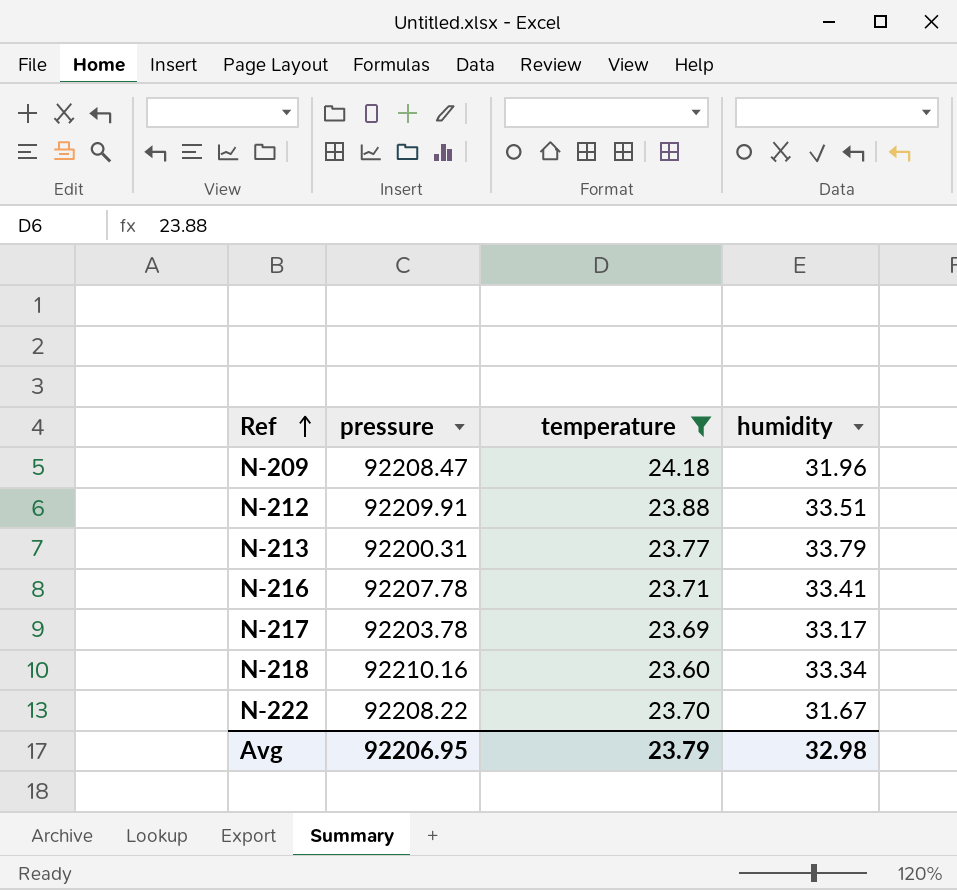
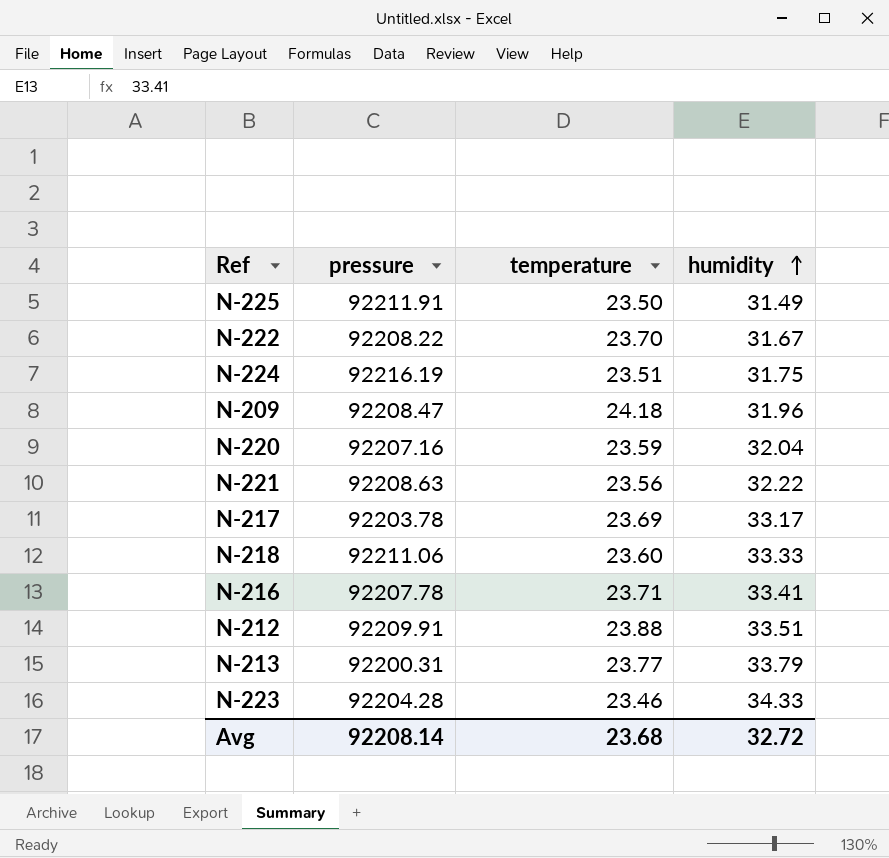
filter: temperature >= 23.60 -> none
row order: Ref ascending -> humidity ascending
N-218 | pressure: 92210.16 -> 92211.06
N-218 | humidity: 33.34 -> 33.33
Avg | pressure: 92206.95 -> 92208.14
Avg | temperature: 23.79 -> 23.68
Avg | humidity: 32.98 -> 32.72

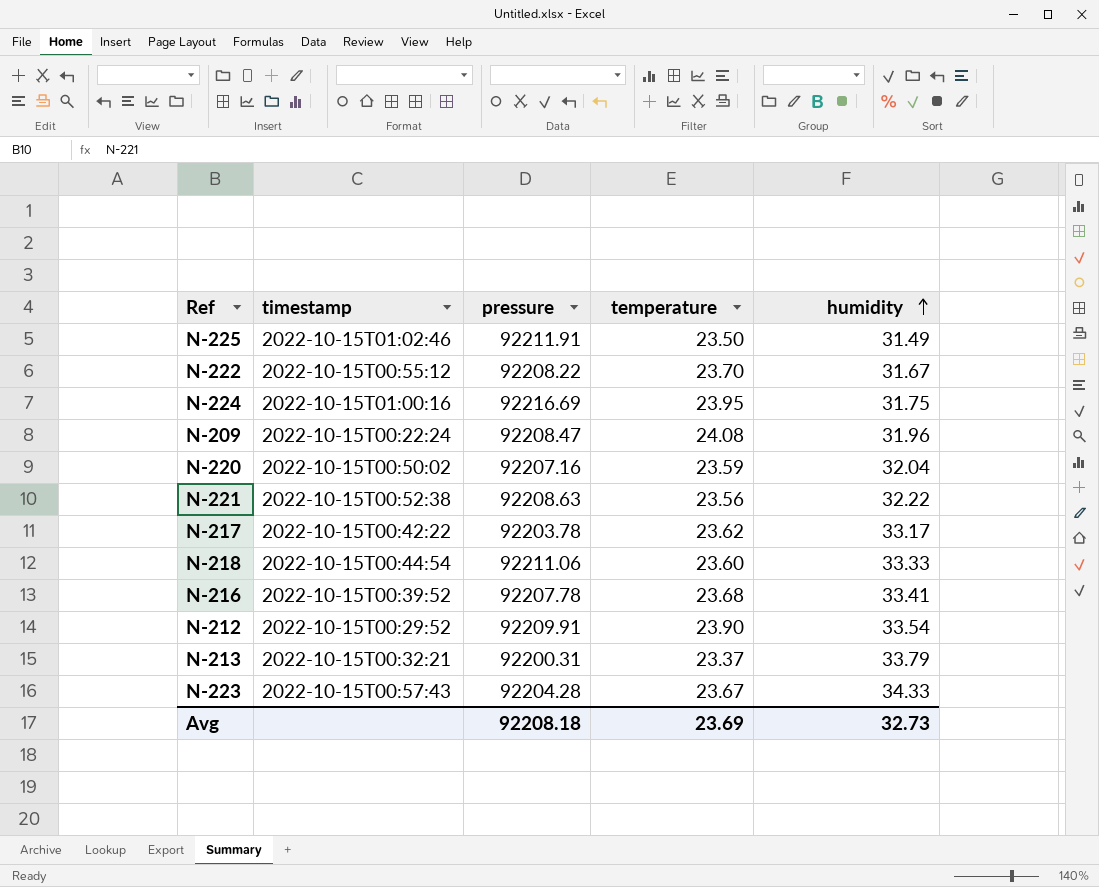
column timestamp | position: none -> 2
N-224 | pressure: 92216.19 -> 92216.69
N-224 | temperature: 23.51 -> 23.95
N-209 | temperature: 24.18 -> 24.08
N-217 | temperature: 23.69 -> 23.62
N-216 | temperature: 23.71 -> 23.68
N-212 | temperature: 23.88 -> 23.90
N-212 | humidity: 33.51 -> 33.54
N-213 | temperature: 23.77 -> 23.37
N-223 | temperature: 23.46 -> 23.67
Avg | pressure: 92208.14 -> 92208.18
Avg | temperature: 23.68 -> 23.69
Avg | humidity: 32.72 -> 32.73

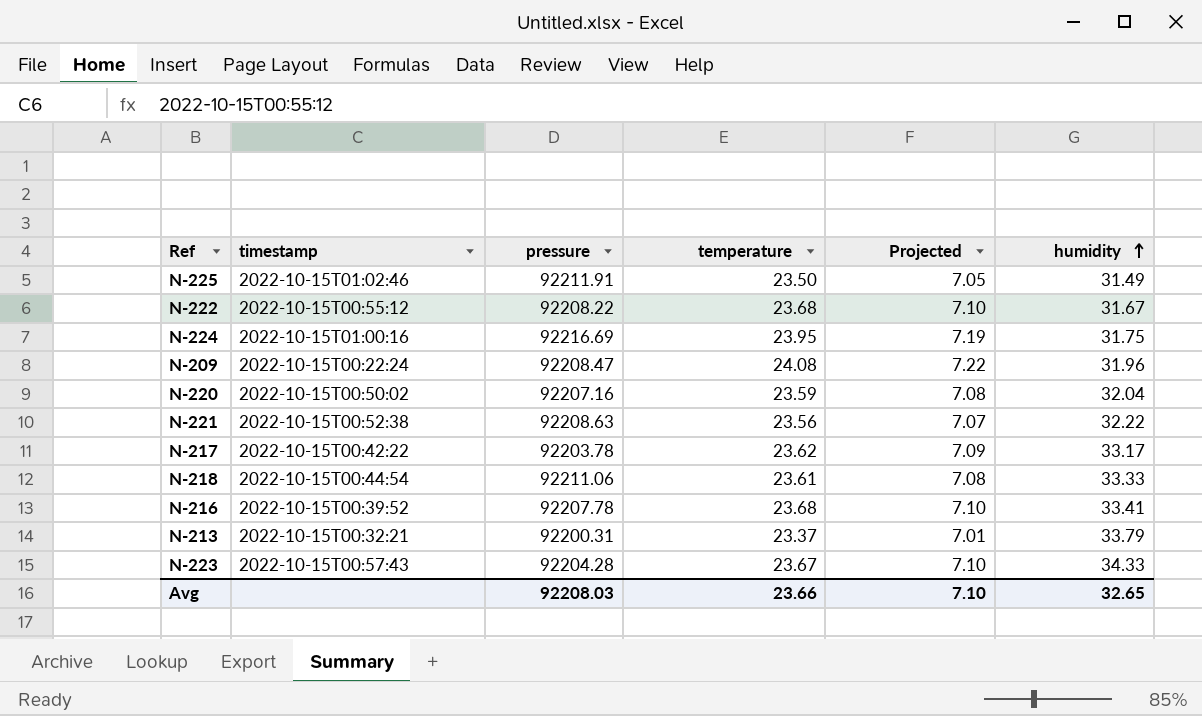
column Projected | formula: none -> [temperature] * 0.3
row N-212: 2022-10-15T00:29:52 | 92209.91 | 23.90 | 33.54 -> none
N-222 | temperature: 23.70 -> 23.68
N-218 | temperature: 23.60 -> 23.61
Avg | pressure: 92208.18 -> 92208.03
Avg | temperature: 23.69 -> 23.66
Avg | humidity: 32.73 -> 32.65

